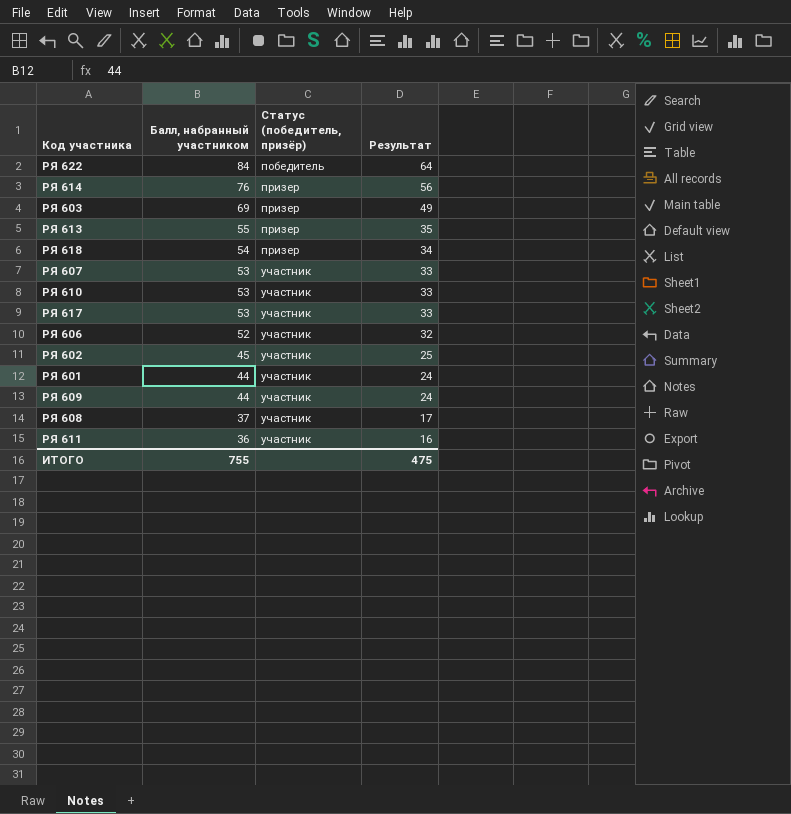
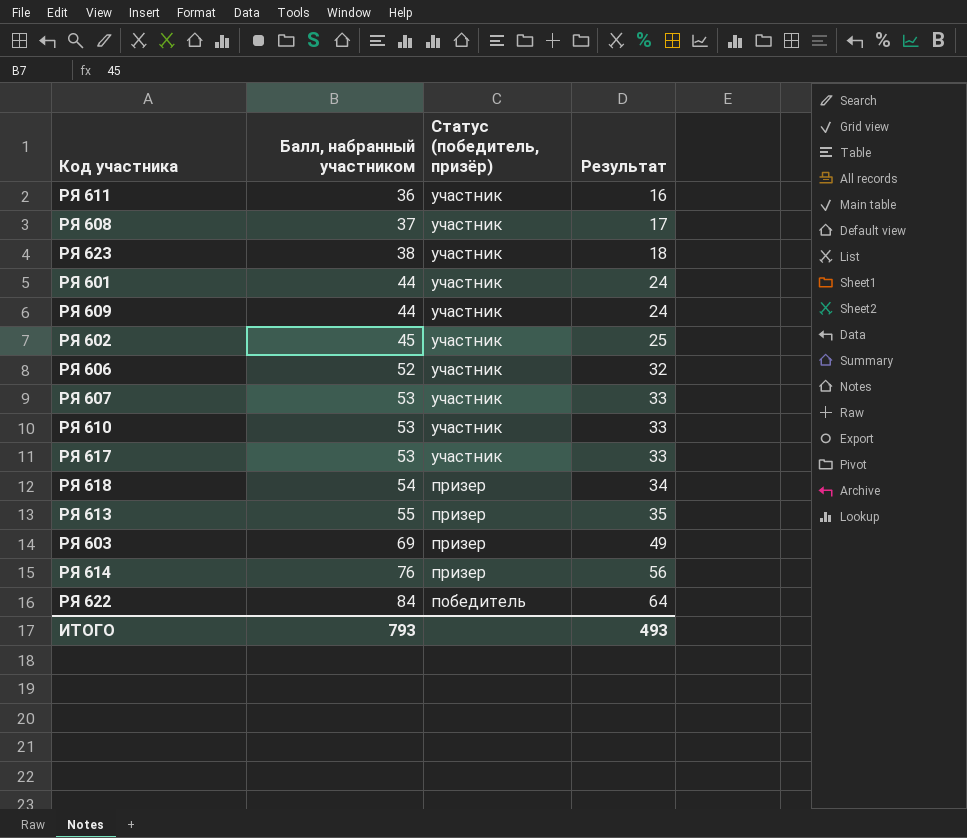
row order: Балл, набранный участником descending -> Балл, набранный участником ascending
row РЯ 623: none -> 38 | участник | 18
ИТОГО | Балл, набранный участником: 755 -> 793
ИТОГО | Результат: 475 -> 493

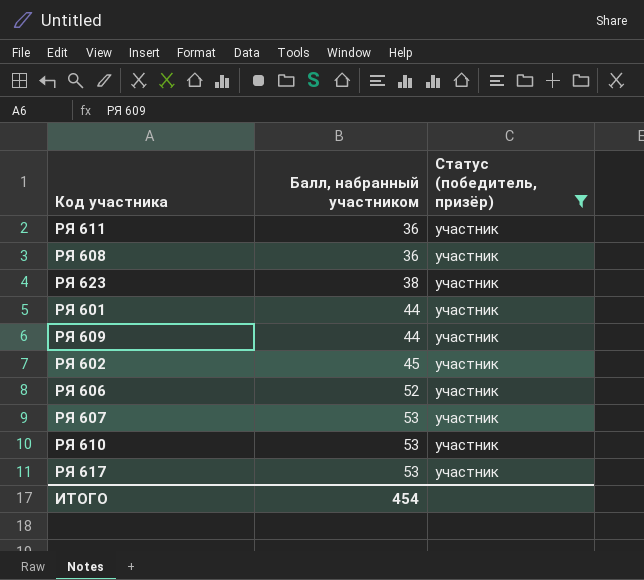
filter: none -> Статус (победитель, призёр) = участник
column Результат | formula: [Балл, набранный участником] - 20 -> none
РЯ 608 | Балл, набранный участником: 37 -> 36
ИТОГО | Балл, набранный участником: 793 -> 454

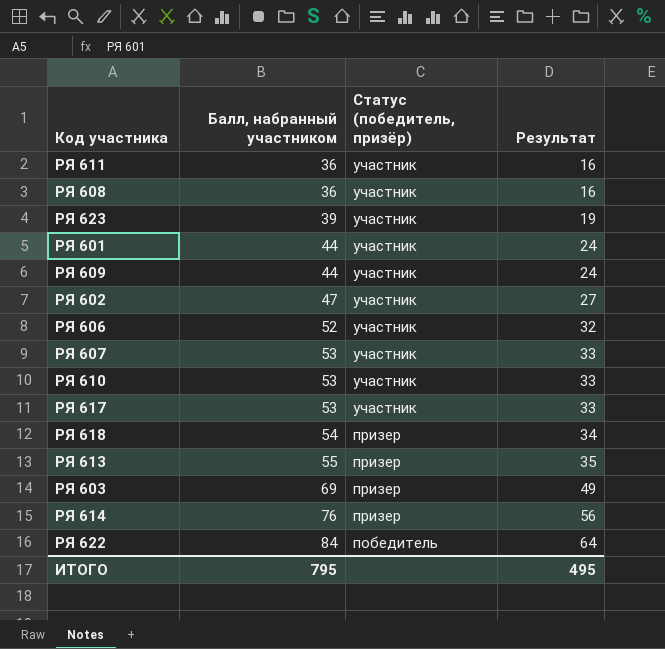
filter: Статус (победитель, призёр) = участник -> none
column Результат | formula: none -> [Балл, набранный участником] - 20
РЯ 623 | Балл, набранный участником: 38 -> 39
РЯ 602 | Балл, набранный участником: 45 -> 47
ИТОГО | Балл, набранный участником: 454 -> 795

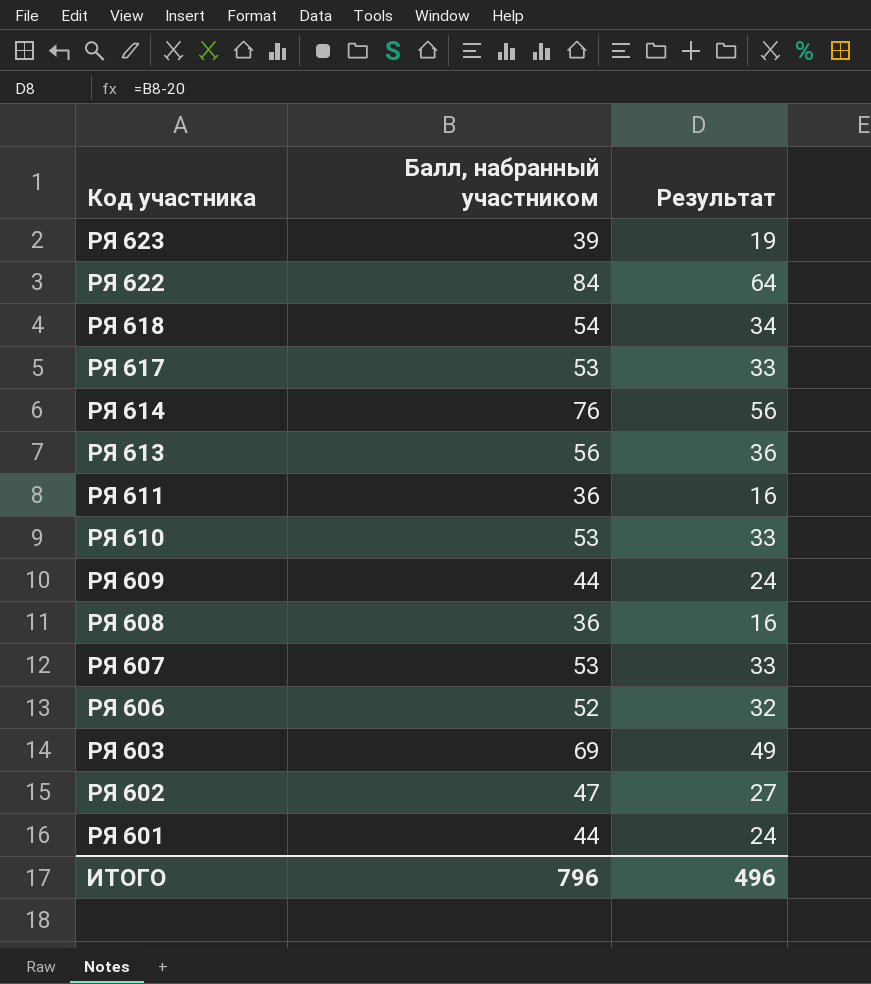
row order: Балл, набранный участником ascending -> Код участника descending
column Статус (победитель, призёр) | position: 3 -> none
РЯ 613 | Балл, набранный участником: 55 -> 56
РЯ 613 | Результат: 35 -> 36
ИТОГО | Балл, набранный участником: 795 -> 796
ИТОГО | Результат: 495 -> 496

